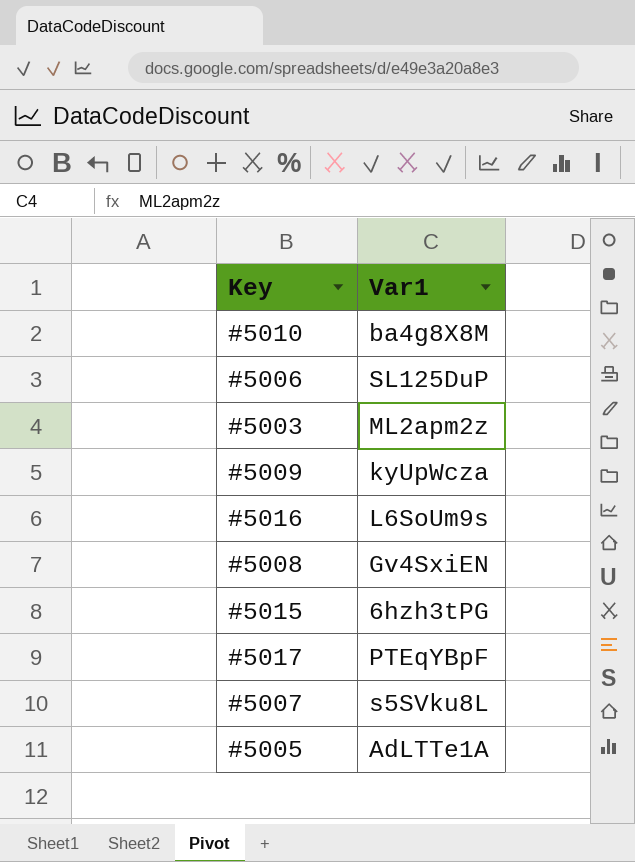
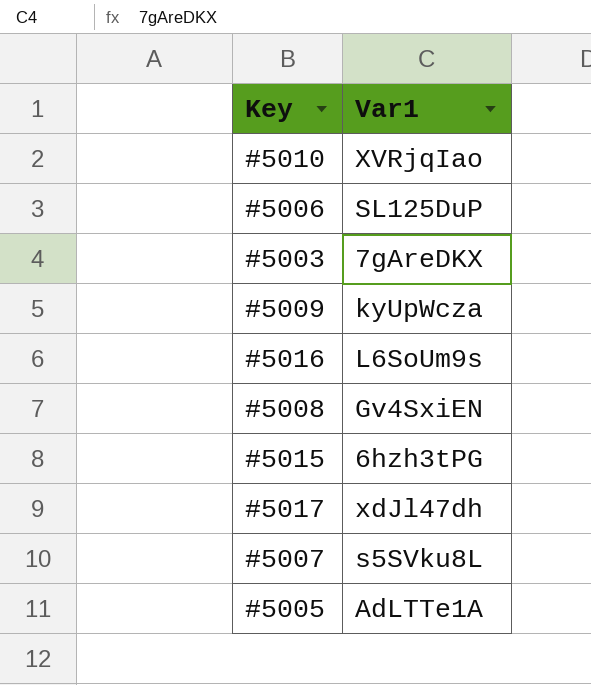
#5010 | Var1: ba4g8X8M -> XVRjqIao
#5003 | Var1: ML2apm2z -> 7gAreDKX
#5017 | Var1: PTEqYBpF -> xdJl47dh

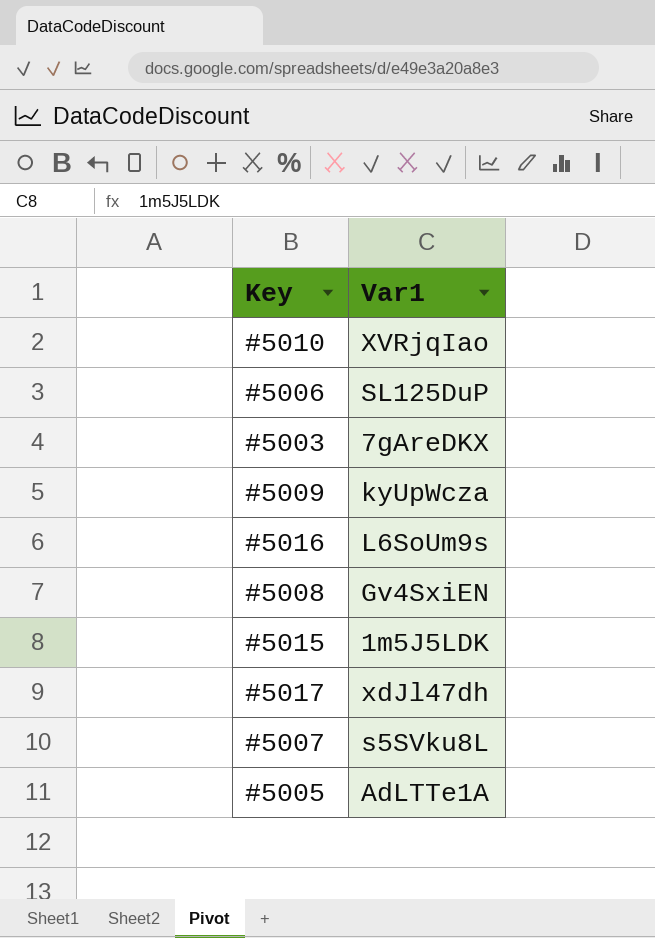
#5015 | Var1: 6hzh3tPG -> 1m5J5LDK

